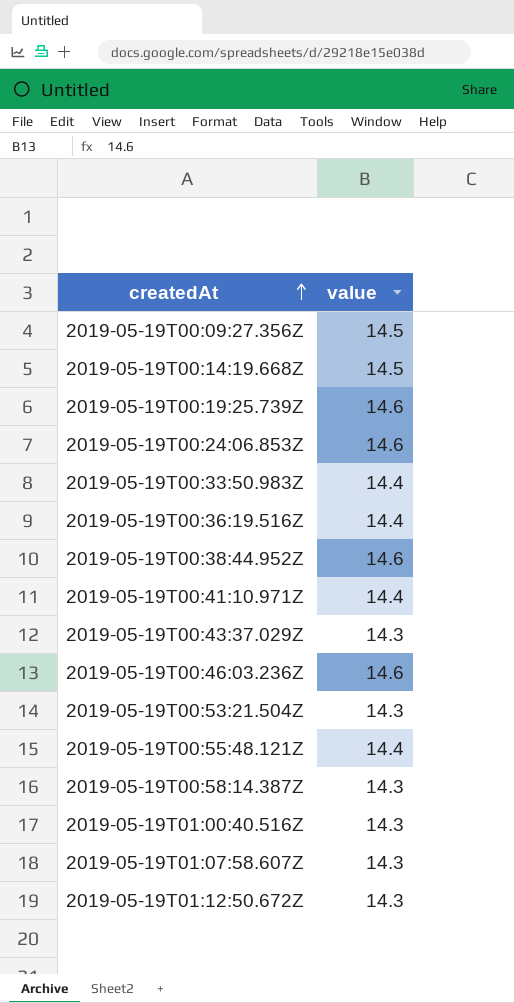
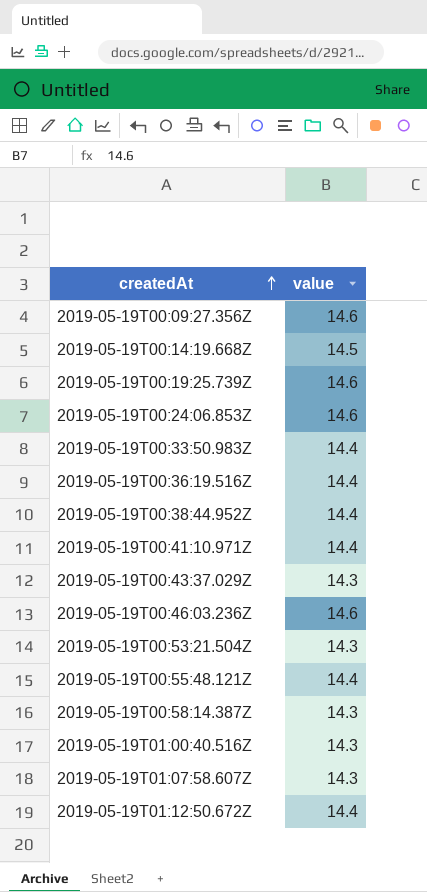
2019-05-19T00:09:27.356Z | value: 14.5 -> 14.6
2019-05-19T00:38:44.952Z | value: 14.6 -> 14.4
2019-05-19T01:12:50.672Z | value: 14.3 -> 14.4

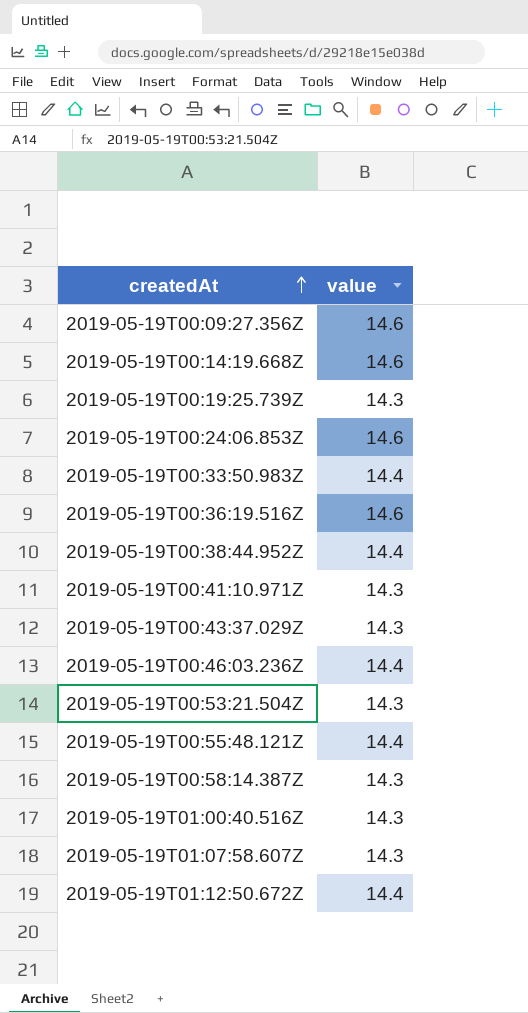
2019-05-19T00:14:19.668Z | value: 14.5 -> 14.6
2019-05-19T00:19:25.739Z | value: 14.6 -> 14.3
2019-05-19T00:36:19.516Z | value: 14.4 -> 14.6
2019-05-19T00:41:10.971Z | value: 14.4 -> 14.3
2019-05-19T00:46:03.236Z | value: 14.6 -> 14.4

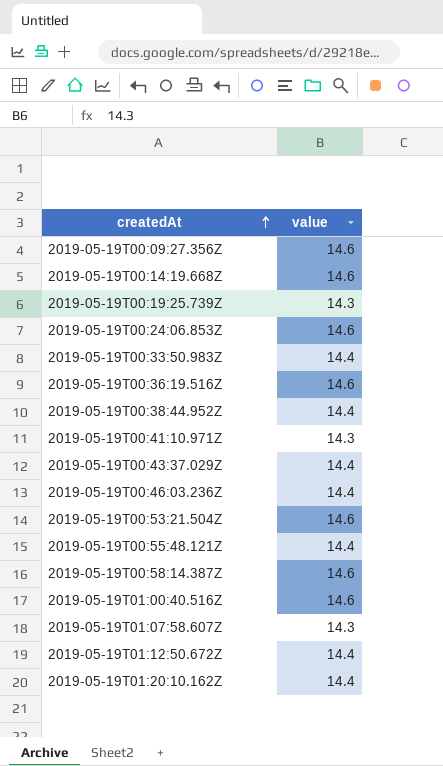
2019-05-19T00:43:37.029Z | value: 14.3 -> 14.4
2019-05-19T00:53:21.504Z | value: 14.3 -> 14.6
2019-05-19T00:58:14.387Z | value: 14.3 -> 14.6
2019-05-19T01:00:40.516Z | value: 14.3 -> 14.6
row 2019-05-19T01:20:10.162Z: none -> 14.4

